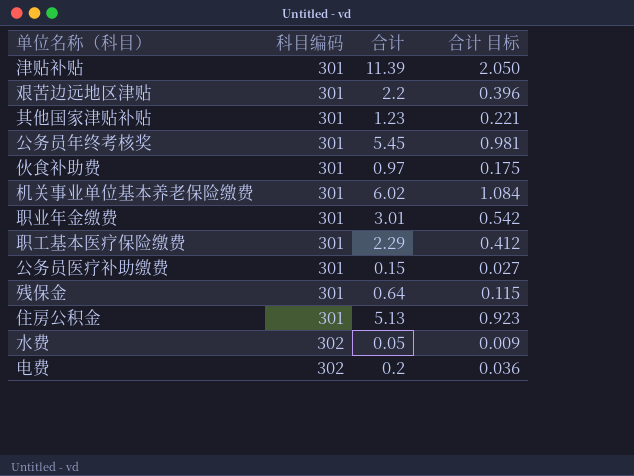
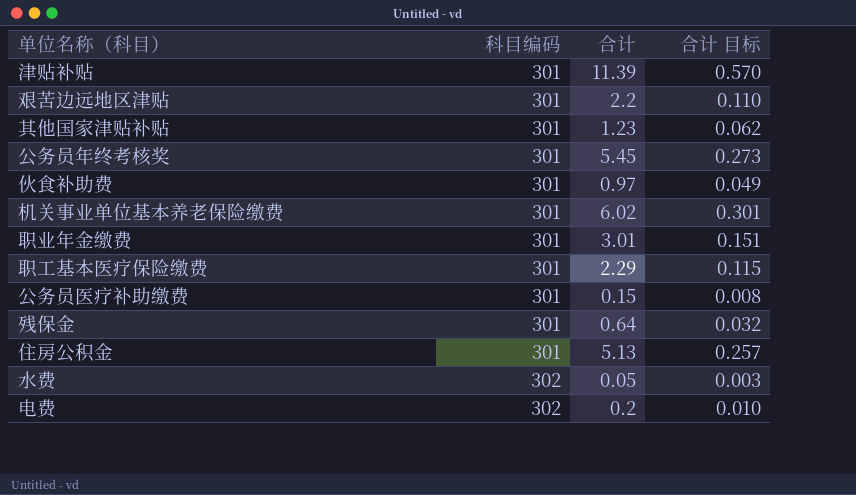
column 合计 目标 | formula: [合计] * 0.18 -> [合计] * 0.05

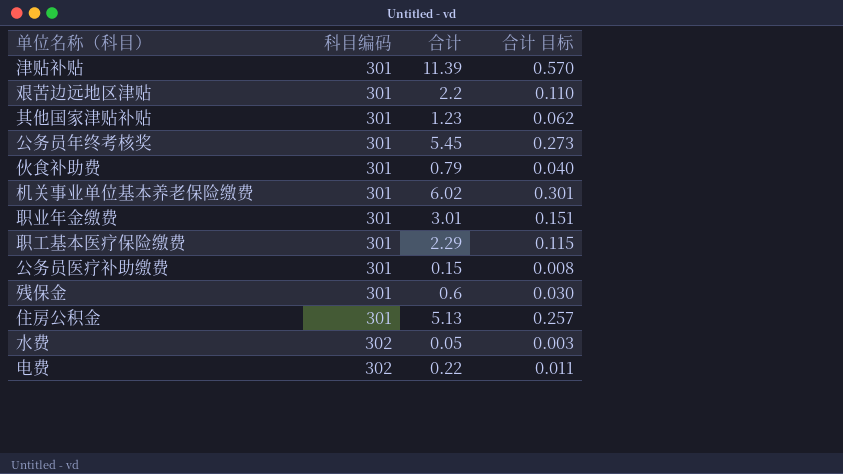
伙食补助费 | 合计: 0.97 -> 0.79
伙食补助费 | 合计 目标: 0.049 -> 0.040
残保金 | 合计: 0.64 -> 0.6
残保金 | 合计 目标: 0.032 -> 0.030
电费 | 合计: 0.2 -> 0.22
电费 | 合计 目标: 0.010 -> 0.011

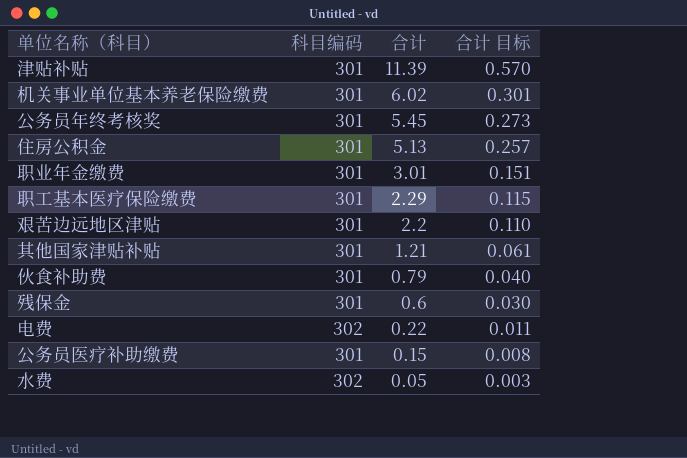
row order: 科目编码 ascending -> 合计 descending
其他国家津贴补贴 | 合计: 1.23 -> 1.21
其他国家津贴补贴 | 合计 目标: 0.062 -> 0.061

